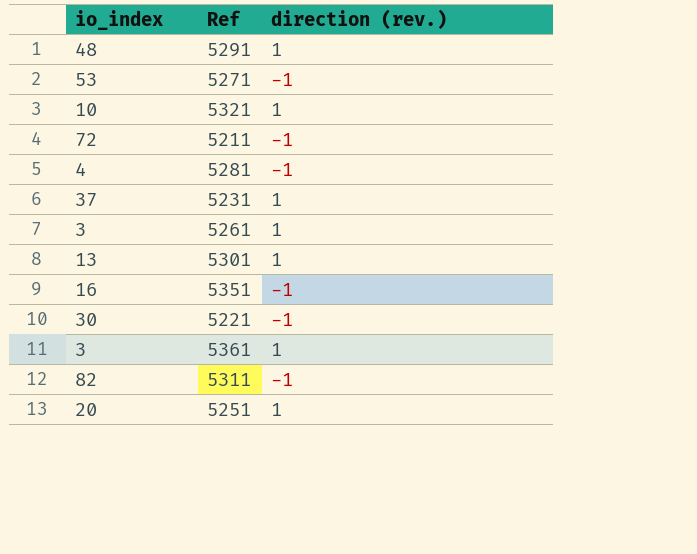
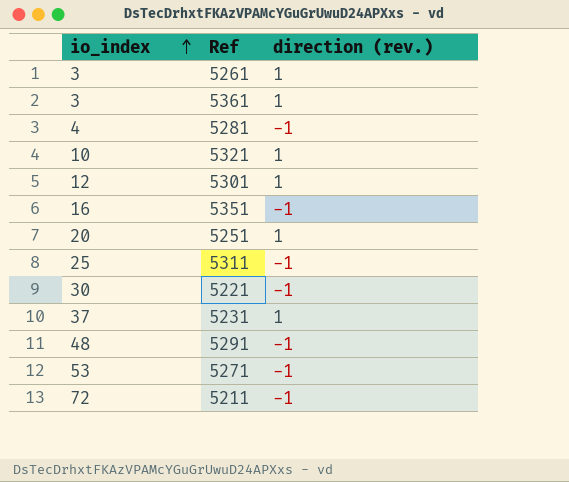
row order: none -> io_index ascending
5301 | io_index: 13 -> 12
5311 | io_index: 82 -> 25
5291 | direction (rev.): 1 -> -1

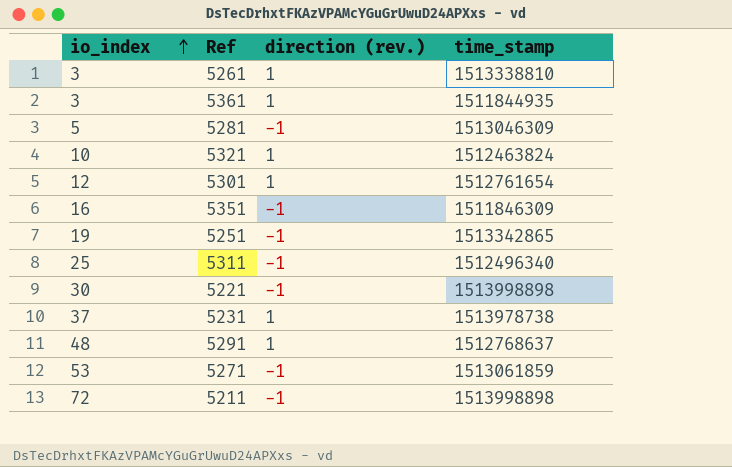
column time_stamp | position: none -> 4
5281 | io_index: 4 -> 5
5251 | io_index: 20 -> 19
5251 | direction (rev.): 1 -> -1
5291 | direction (rev.): -1 -> 1

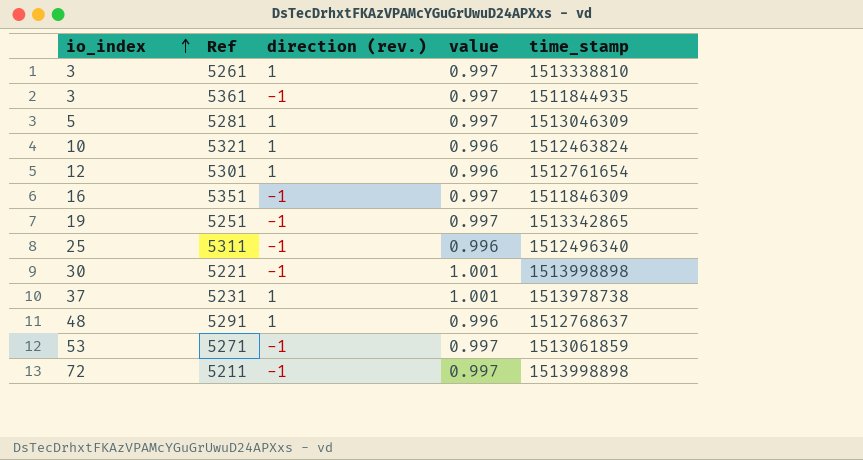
column value | position: none -> 4
5361 | direction (rev.): 1 -> -1
5281 | direction (rev.): -1 -> 1

